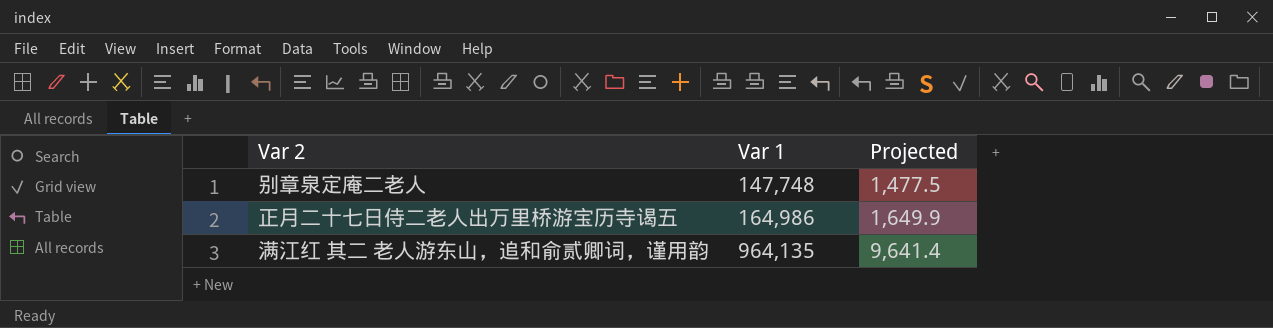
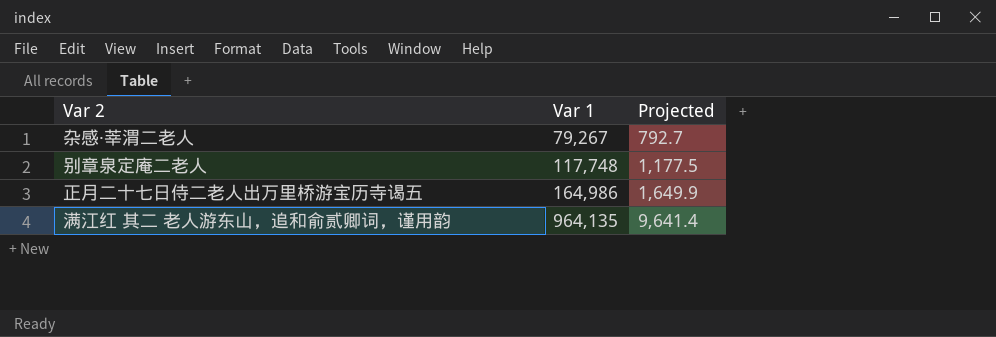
row 杂感·莘渭二老人: none -> 79,267 | 792.7
别章泉定庵二老人 | Var 1: 147,748 -> 117,748
别章泉定庵二老人 | Projected: 1,477.5 -> 1,177.5

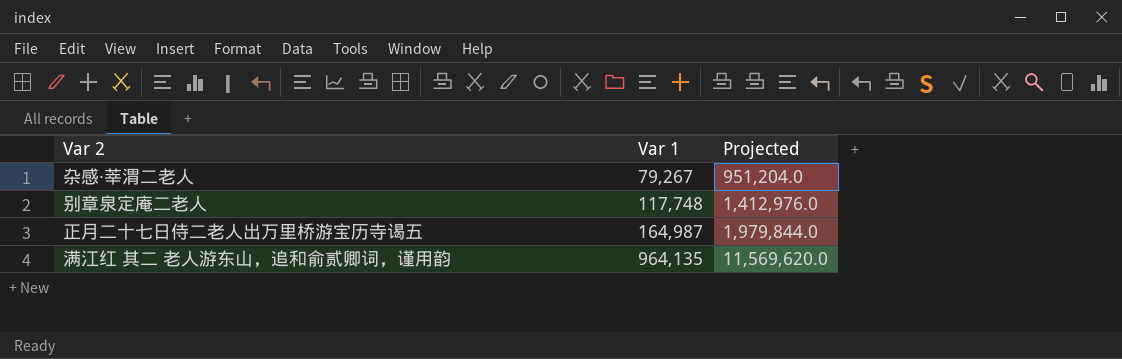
column Projected | formula: [Var 1] * 0.01 -> [Var 1] * 12
正月二十七日侍二老人出万里桥游宝历寺谒五 | Var 1: 164,986 -> 164,987

